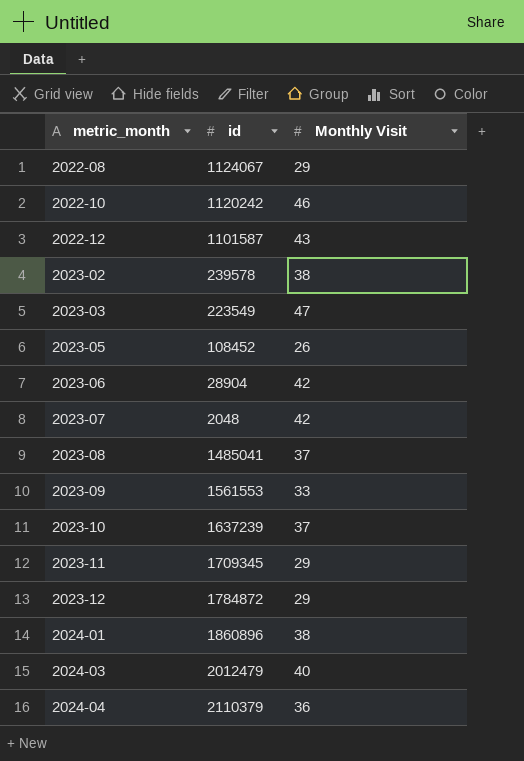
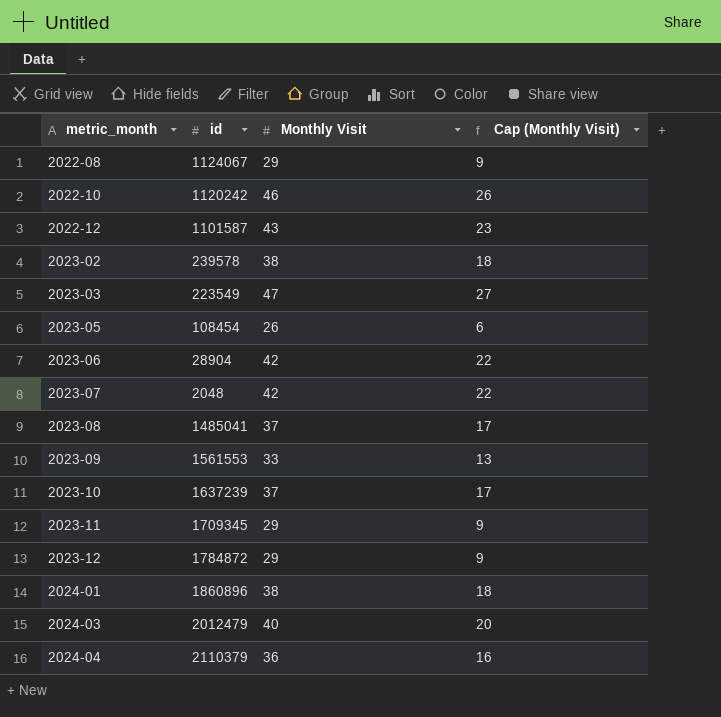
column Cap (Monthly Visit) | formula: none -> [Monthly Visit] - 20
2023-05 | id: 108452 -> 108454

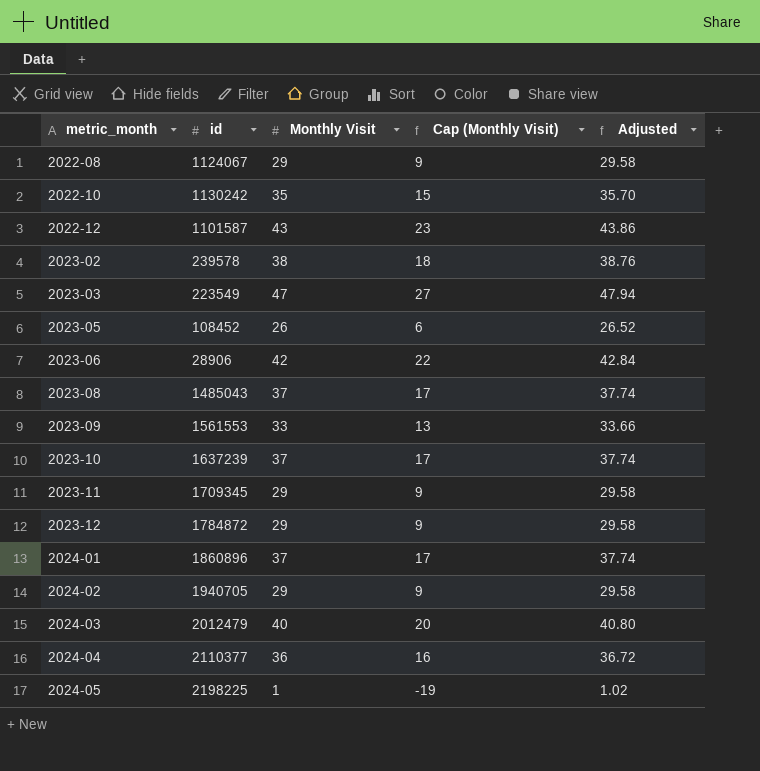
column Adjusted | formula: none -> [Monthly Visit] * 1.02
row 2023-07: 2048 | 42 | 22 -> none
2022-10 | id: 1120242 -> 1130242
2022-10 | Monthly Visit: 46 -> 35
2022-10 | Cap (Monthly Visit): 26 -> 15
2023-05 | id: 108454 -> 108452
2023-06 | id: 28904 -> 28906
2023-08 | id: 1485041 -> 1485043
2024-01 | Monthly Visit: 38 -> 37
2024-01 | Cap (Monthly Visit): 18 -> 17
row 2024-02: none -> 1940705 | 29 | 9 | 29.58
2024-04 | id: 2110379 -> 2110377
row 2024-05: none -> 2198225 | 1 | -19 | 1.02

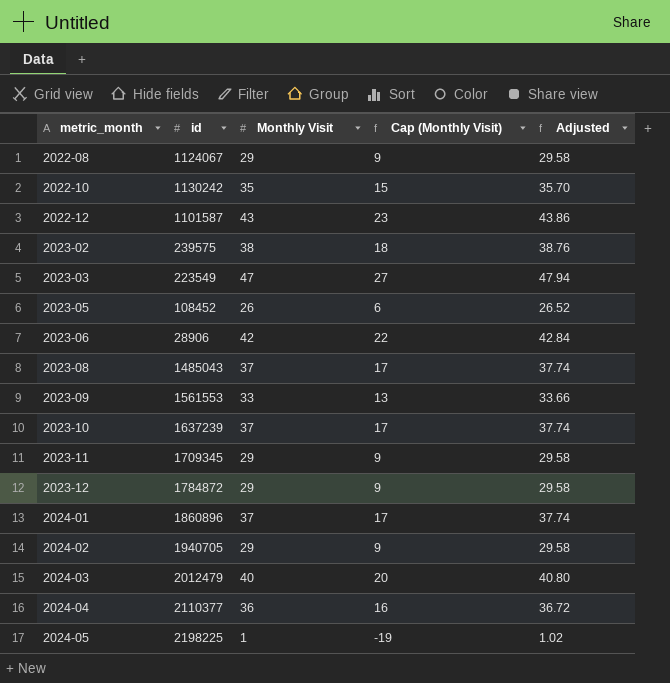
2023-02 | id: 239578 -> 239575

